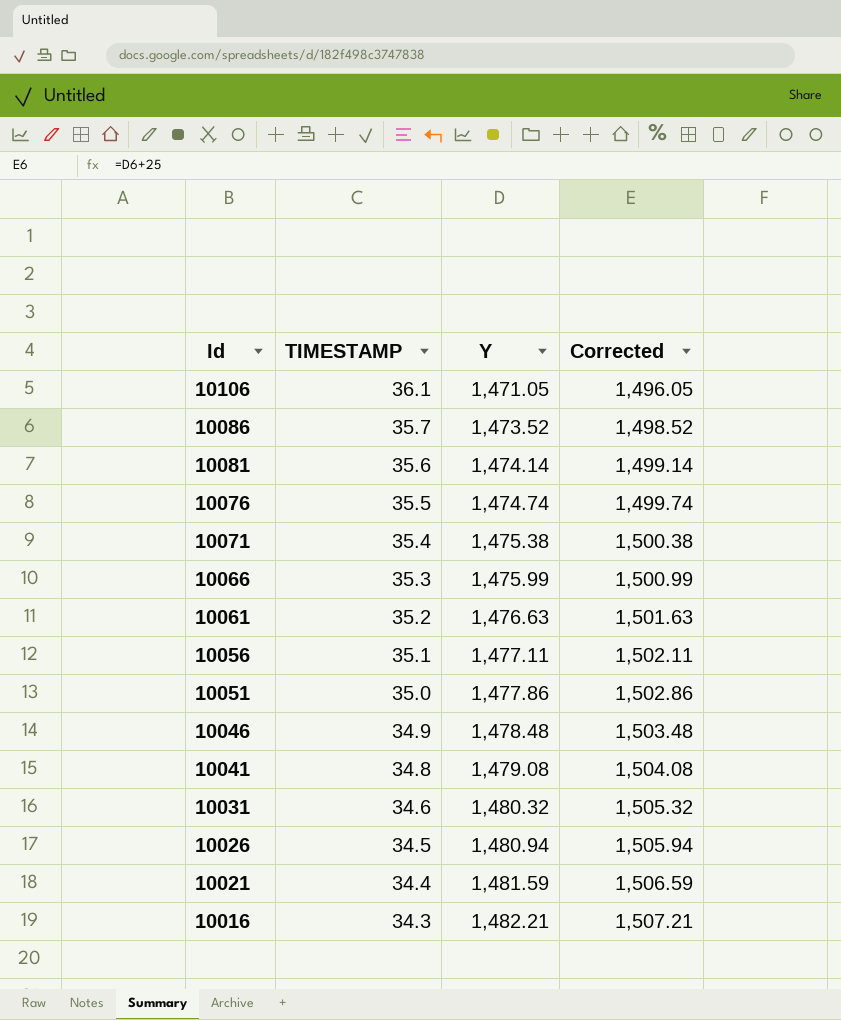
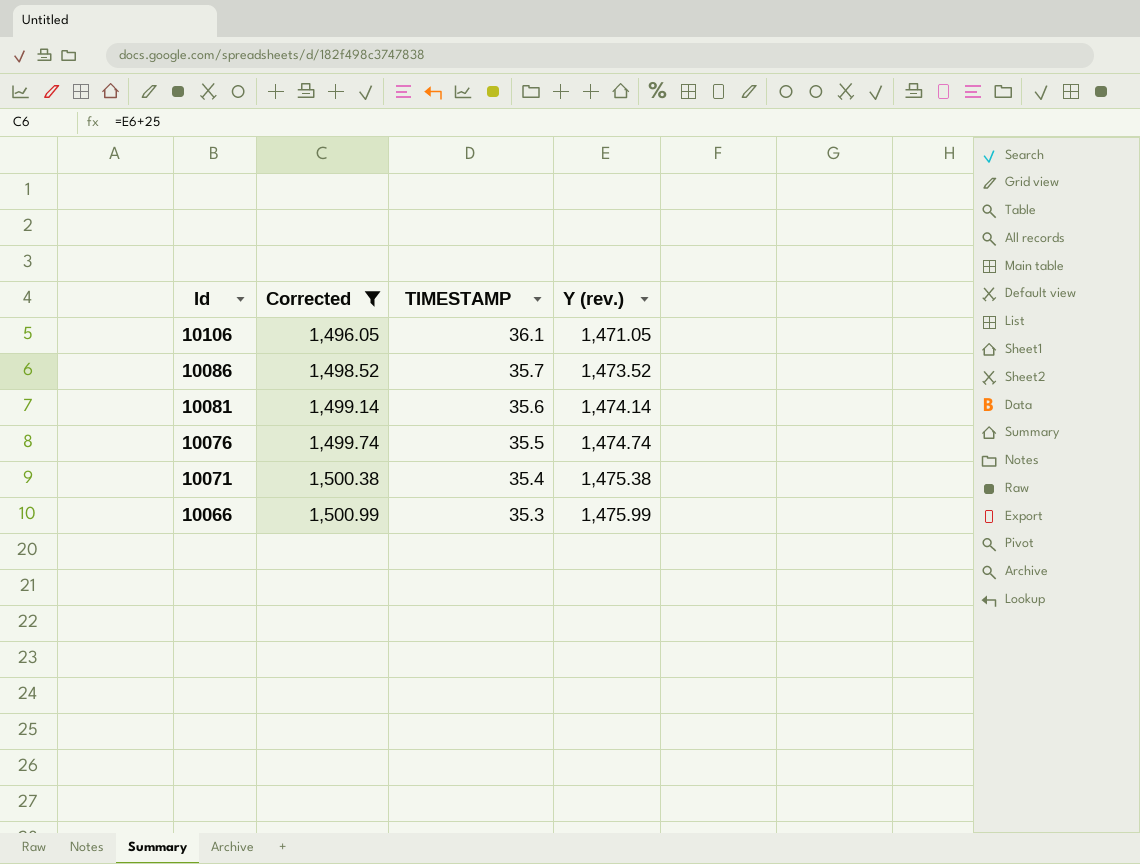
filter: none -> Corrected <= 1,500.99
column Corrected | position: 4 -> 2
column name: Y -> Y (rev.)

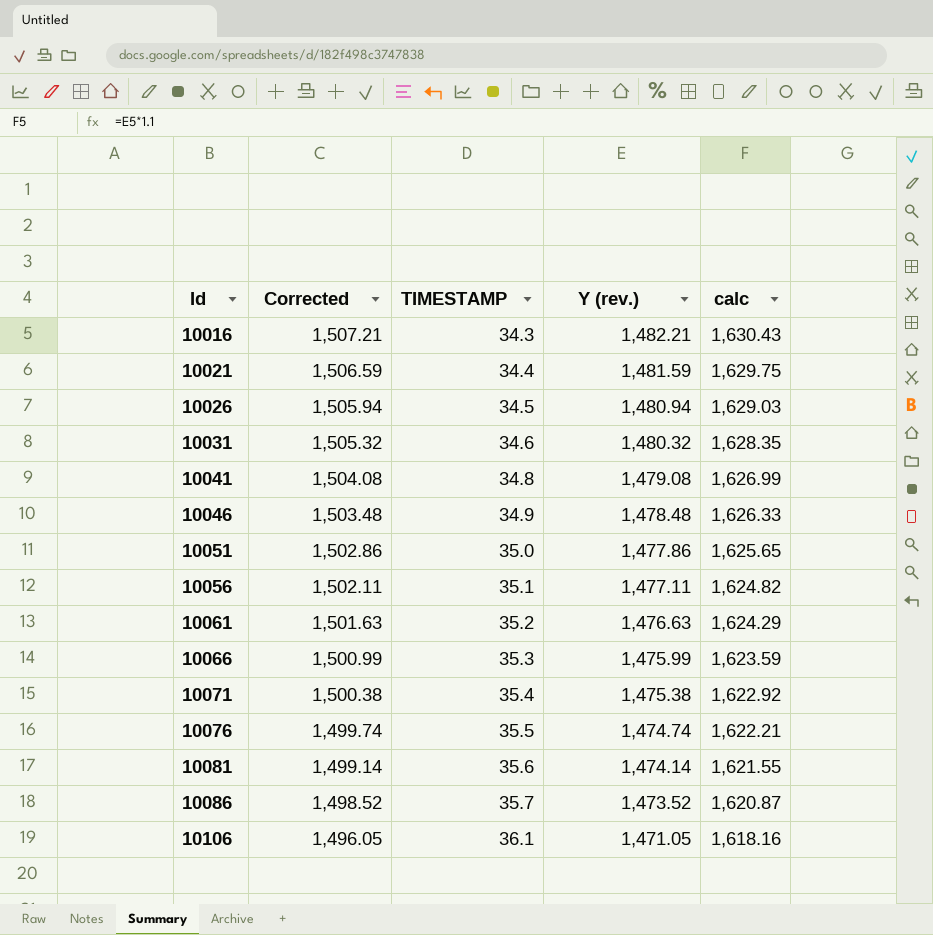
filter: Corrected <= 1,500.99 -> none
row order: Id descending -> Id ascending
column calc | formula: none -> [Y (rev.)] * 1.1

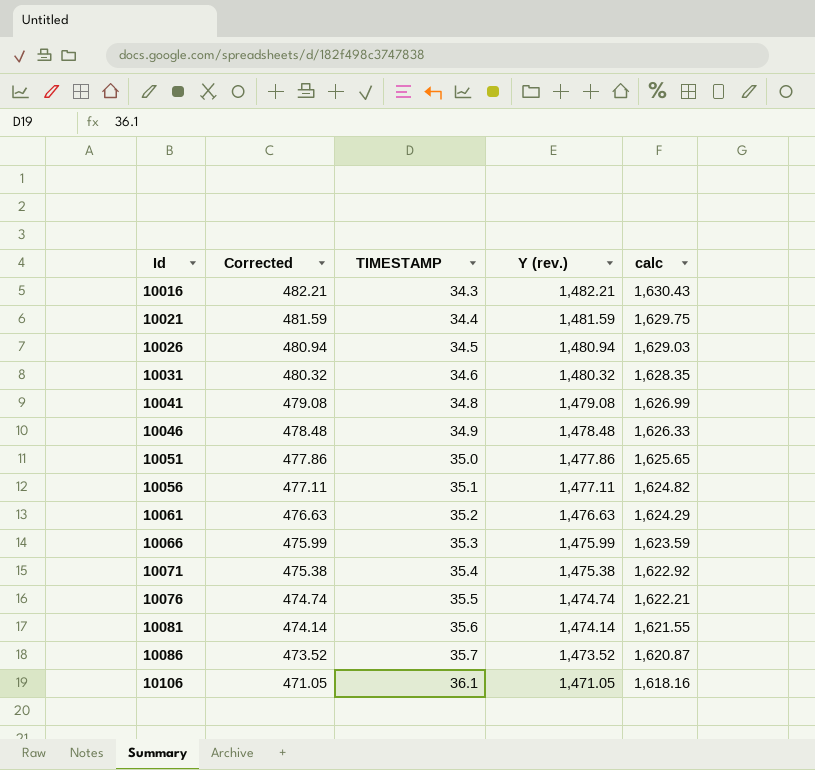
column Corrected | formula: [Y (rev.)] + 25 -> [Y (rev.)] - 1000

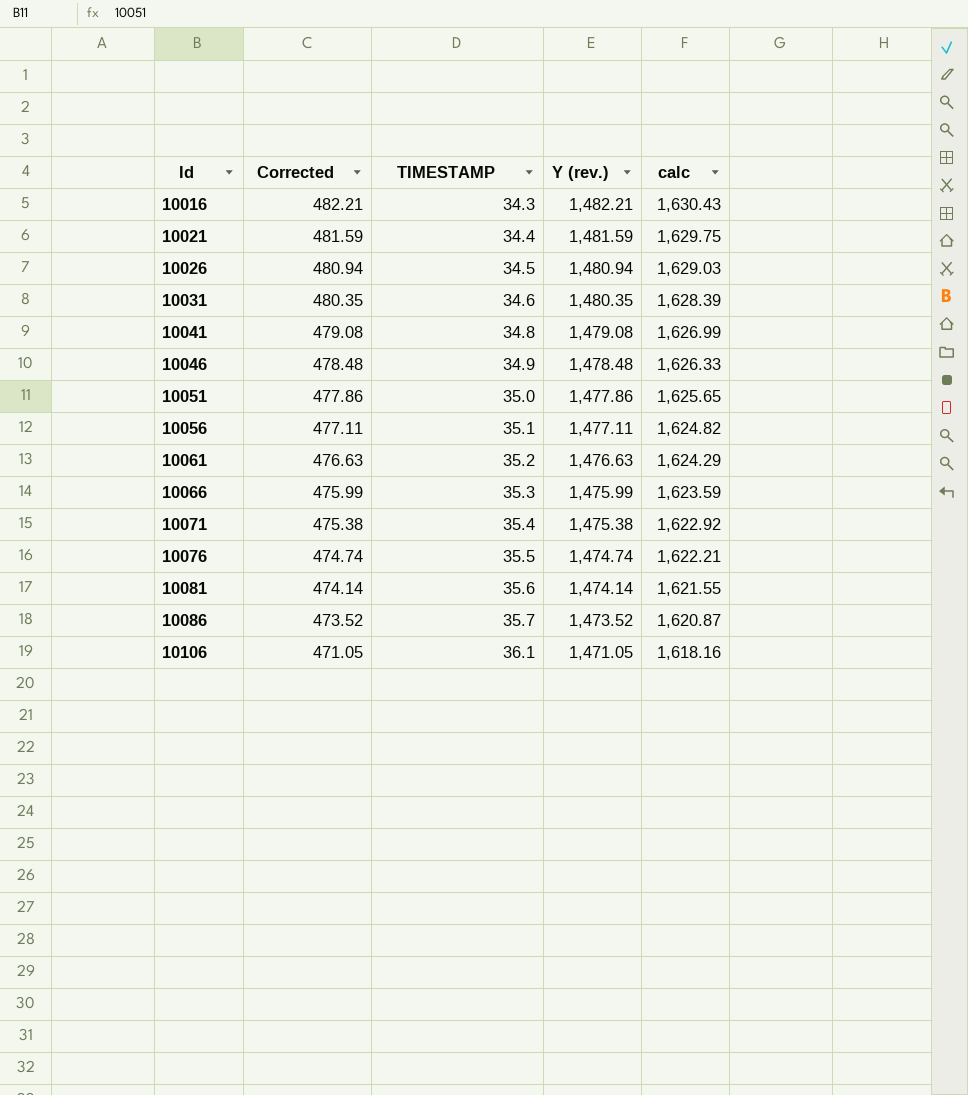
10031 | Corrected: 480.32 -> 480.35
10031 | Y (rev.): 1,480.32 -> 1,480.35
10031 | calc: 1,628.35 -> 1,628.39

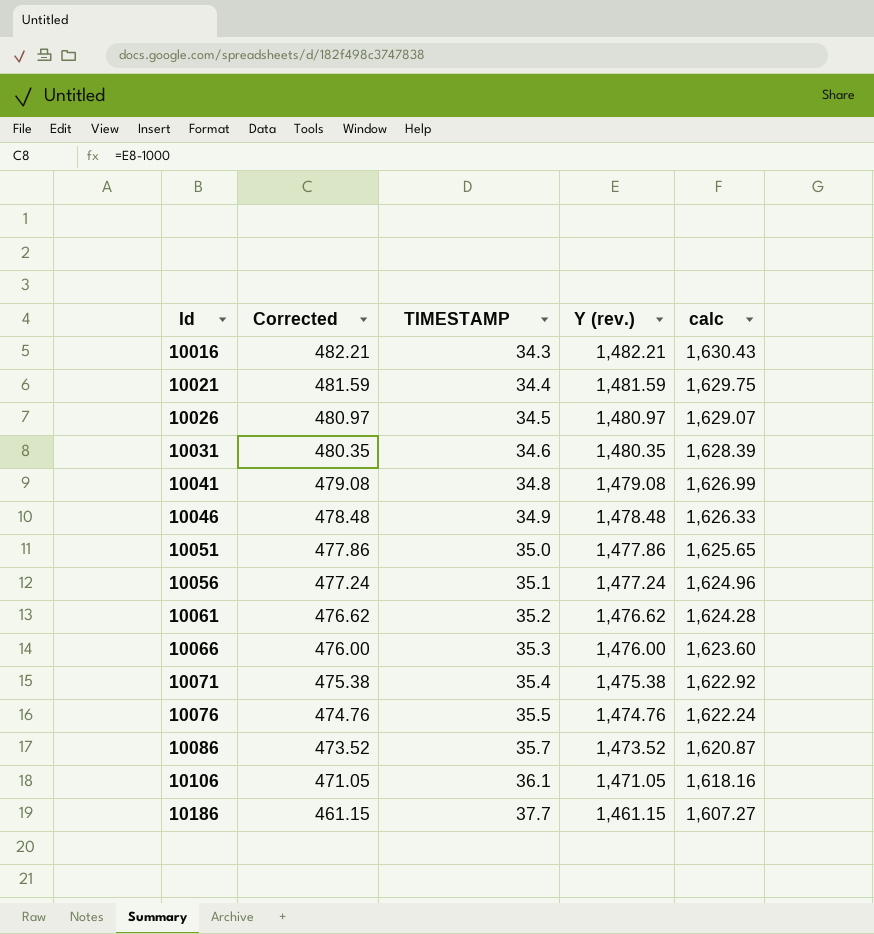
row 10081: 474.14 | 35.6 | 1,474.14 | 1,621.55 -> none
10026 | Corrected: 480.94 -> 480.97
10026 | Y (rev.): 1,480.94 -> 1,480.97
10026 | calc: 1,629.03 -> 1,629.07
10056 | Corrected: 477.11 -> 477.24
10056 | Y (rev.): 1,477.11 -> 1,477.24
10056 | calc: 1,624.82 -> 1,624.96
10061 | Corrected: 476.63 -> 476.62
10061 | Y (rev.): 1,476.63 -> 1,476.62
10061 | calc: 1,624.29 -> 1,624.28
10066 | Corrected: 475.99 -> 476.00
10066 | Y (rev.): 1,475.99 -> 1,476.00
10066 | calc: 1,623.59 -> 1,623.60
10076 | Corrected: 474.74 -> 474.76
10076 | Y (rev.): 1,474.74 -> 1,474.76
10076 | calc: 1,622.21 -> 1,622.24
row 10186: none -> 461.15 | 37.7 | 1,461.15 | 1,607.27

